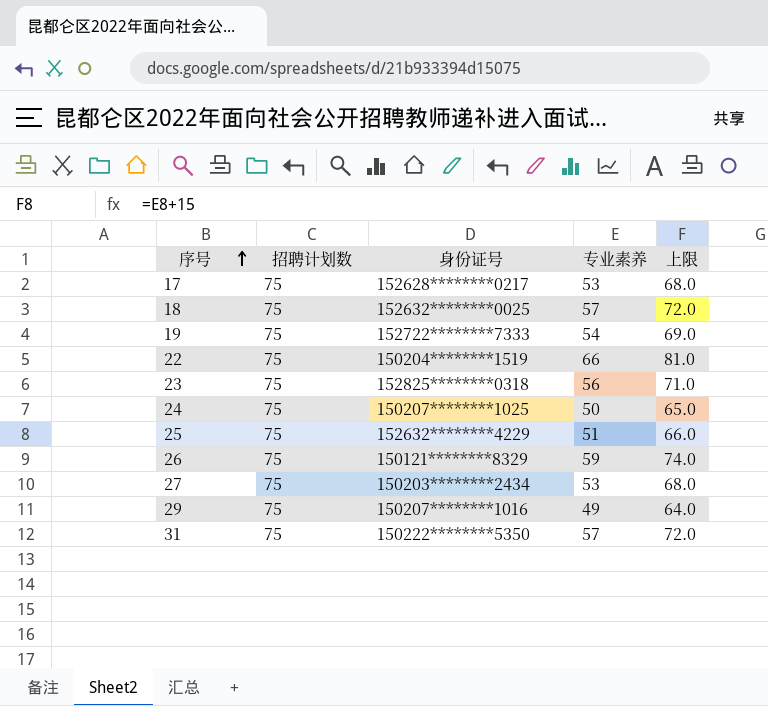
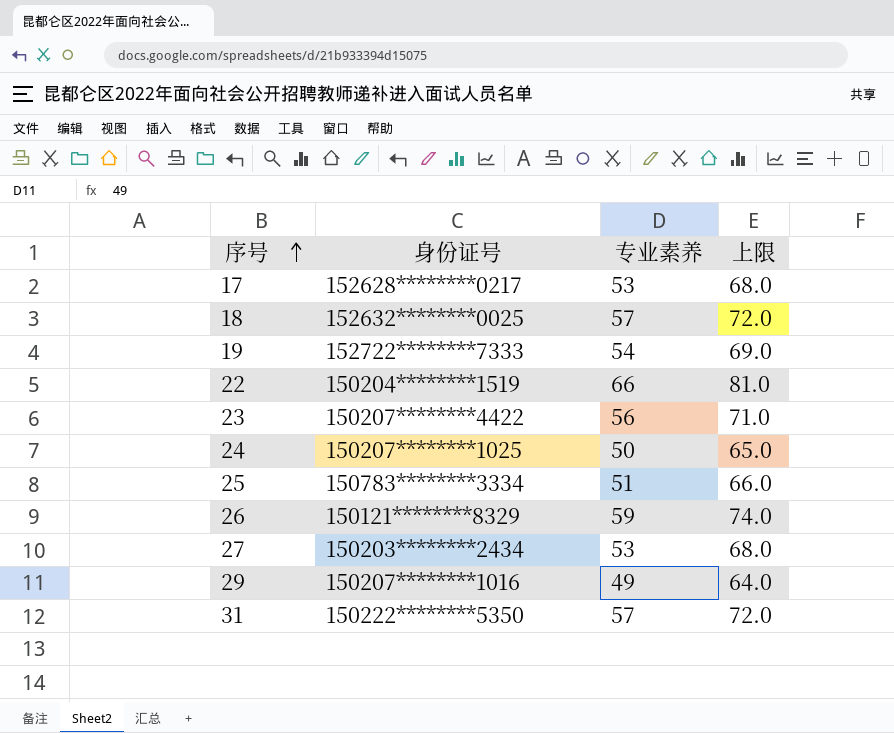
column 招聘计划数 | position: 2 -> none
23 | 身份证号: 152825********0318 -> 150207********4422
25 | 身份证号: 152632********4229 -> 150783********3334

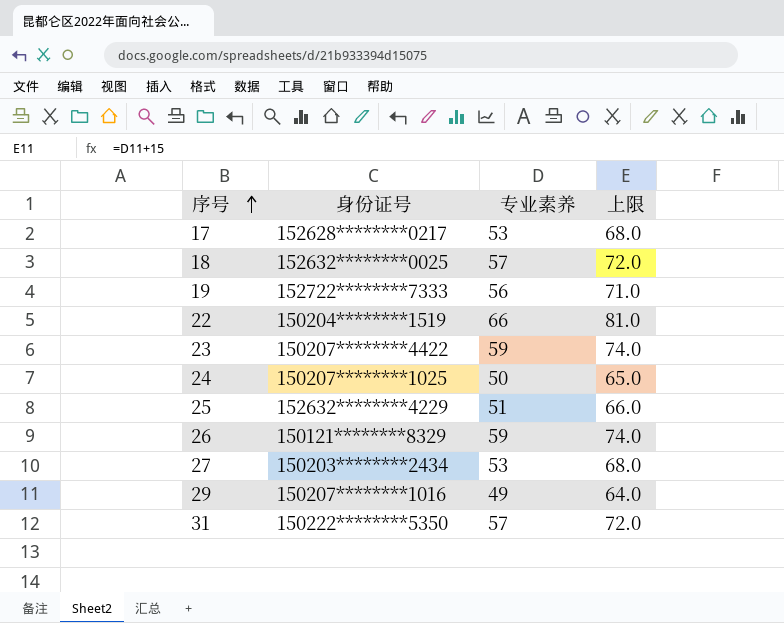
19 | 专业素养: 54 -> 56
19 | 上限: 69.0 -> 71.0
23 | 专业素养: 56 -> 59
23 | 上限: 71.0 -> 74.0
25 | 身份证号: 150783********3334 -> 152632********4229

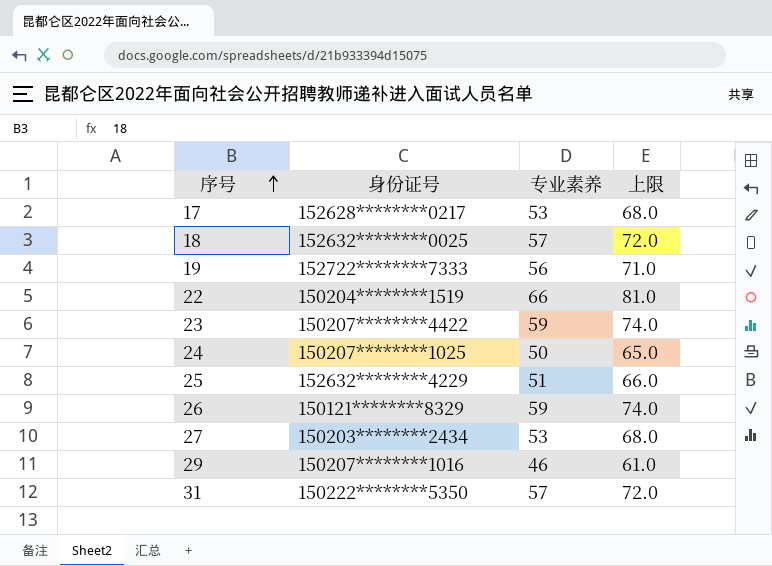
29 | 专业素养: 49 -> 46
29 | 上限: 64.0 -> 61.0

